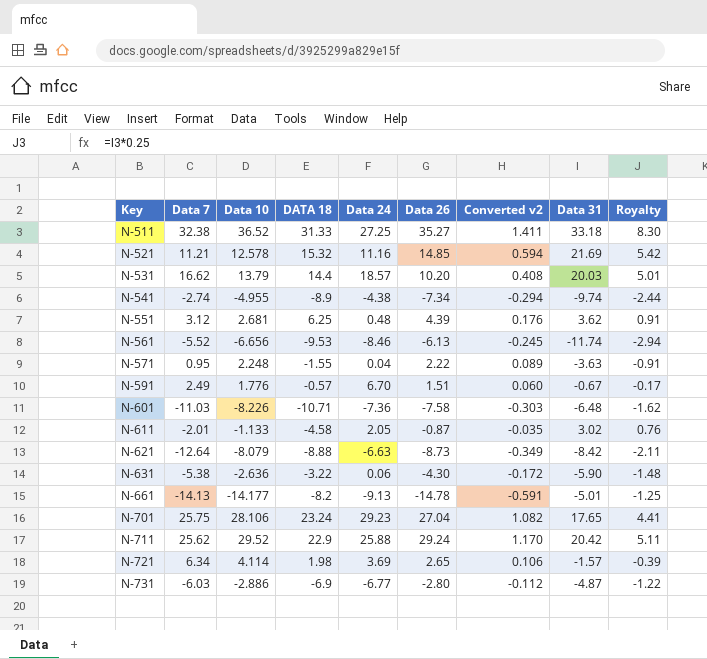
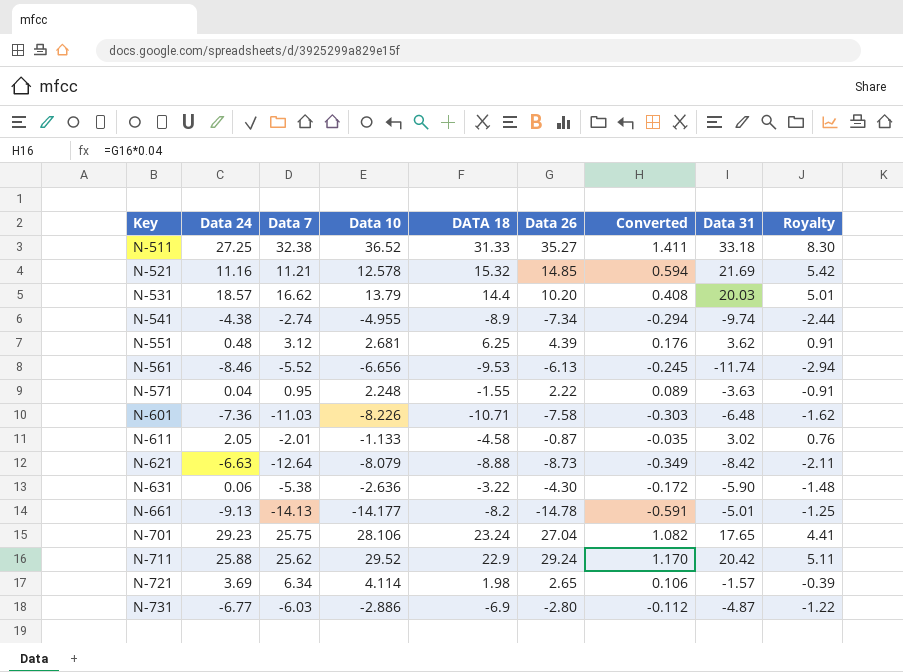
column Data 24 | position: 5 -> 2
column name: Converted v2 -> Converted
row N-591: 2.49 | 1.776 | -0.57 | 6.70 | 1.51 | 0.060 | -0.67 | -0.17 -> none

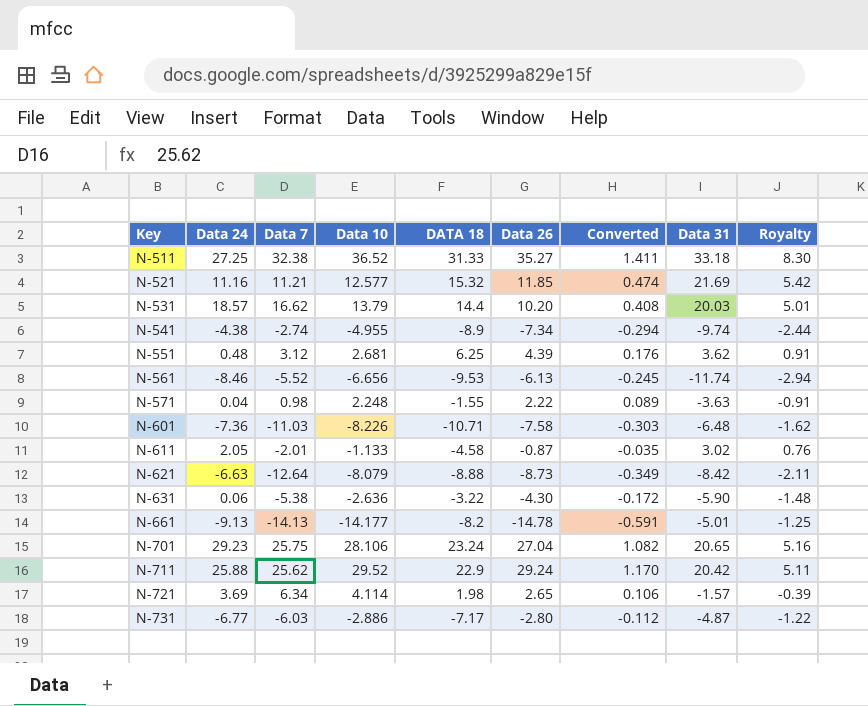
N-521 | Data 10: 12.578 -> 12.577
N-521 | Data 26: 14.85 -> 11.85
N-521 | Converted: 0.594 -> 0.474
N-571 | Data 7: 0.95 -> 0.98
N-701 | Data 31: 17.65 -> 20.65
N-701 | Royalty: 4.41 -> 5.16
N-731 | DATA 18: -6.9 -> -7.17

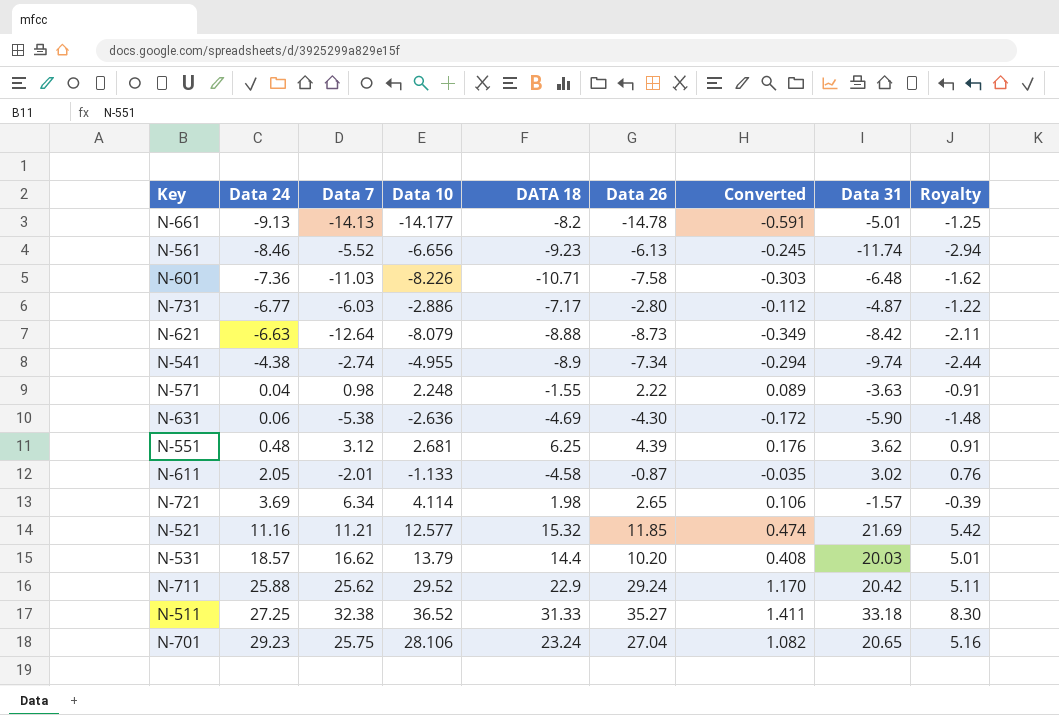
row order: Key ascending -> Data 24 ascending
N-561 | DATA 18: -9.53 -> -9.23
N-631 | DATA 18: -3.22 -> -4.69

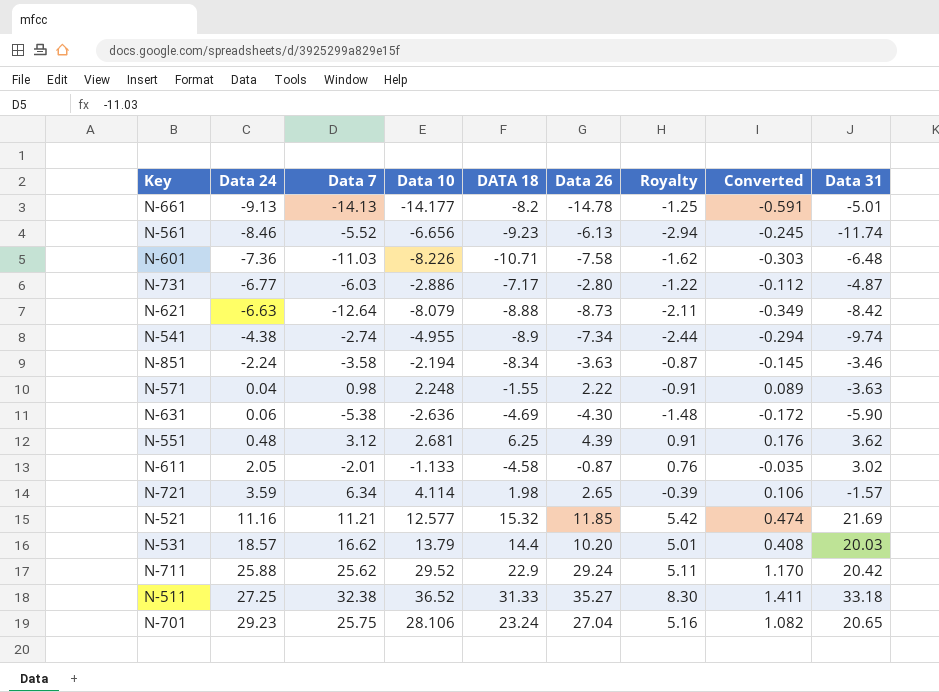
column Royalty | position: 9 -> 7
row N-851: none -> -2.24 | -3.58 | -2.194 | -8.34 | -3.63 | -0.87 | -0.145 | -3.46
N-721 | Data 24: 3.69 -> 3.59

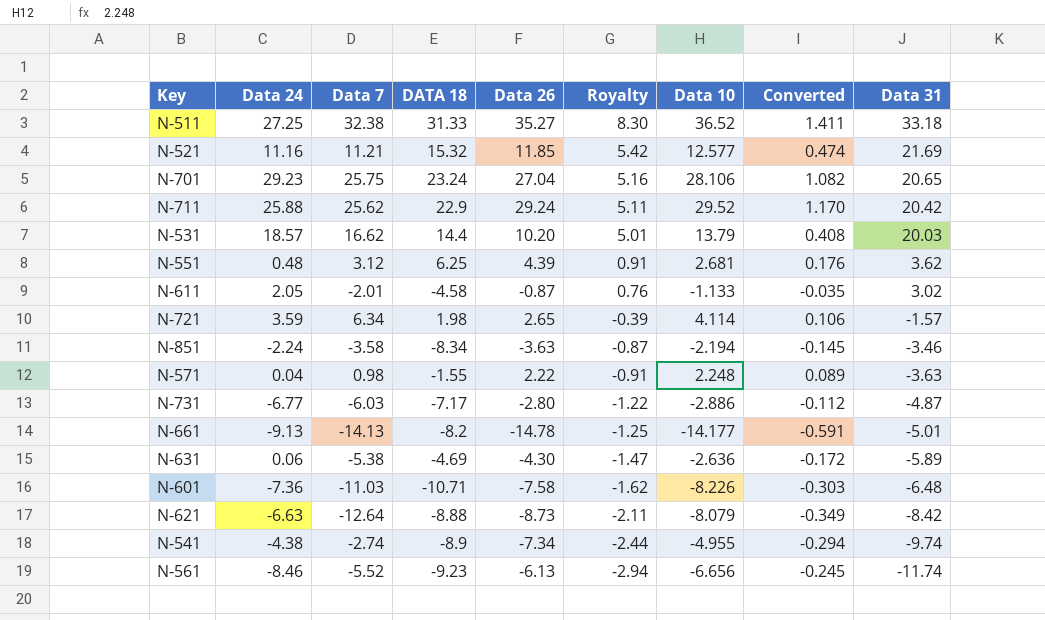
row order: Data 24 ascending -> Royalty descending
column Data 10 | position: 4 -> 7
N-631 | Royalty: -1.48 -> -1.47
N-631 | Data 31: -5.90 -> -5.89

